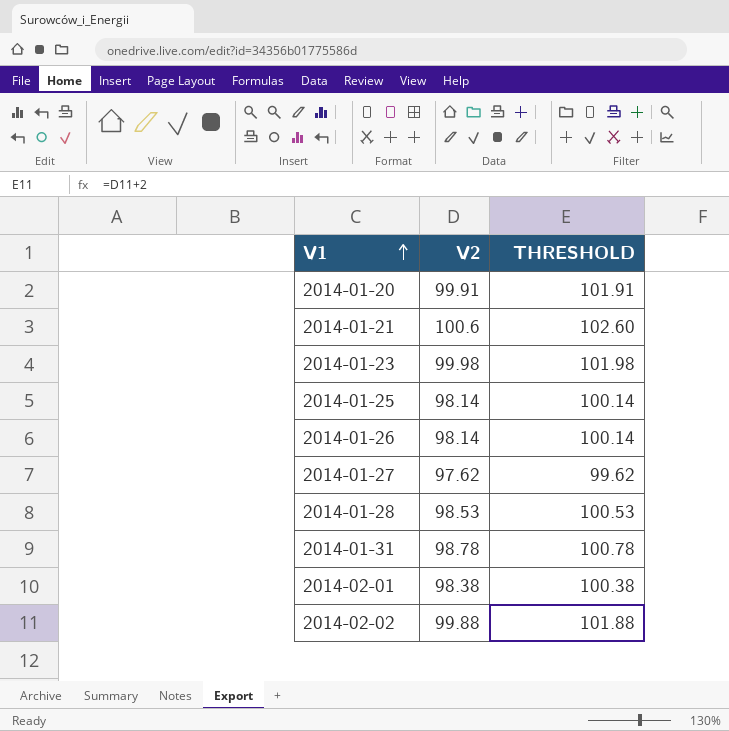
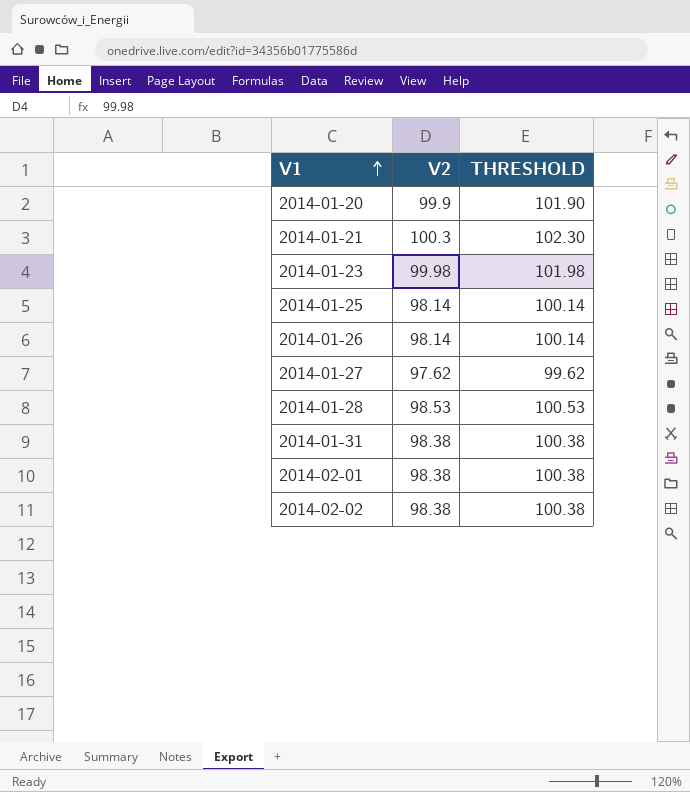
2014-01-20 | V2: 99.91 -> 99.9
2014-01-20 | THRESHOLD: 101.91 -> 101.90
2014-01-21 | V2: 100.6 -> 100.3
2014-01-21 | THRESHOLD: 102.60 -> 102.30
2014-01-31 | V2: 98.78 -> 98.38
2014-01-31 | THRESHOLD: 100.78 -> 100.38
2014-02-02 | V2: 99.88 -> 98.38
2014-02-02 | THRESHOLD: 101.88 -> 100.38

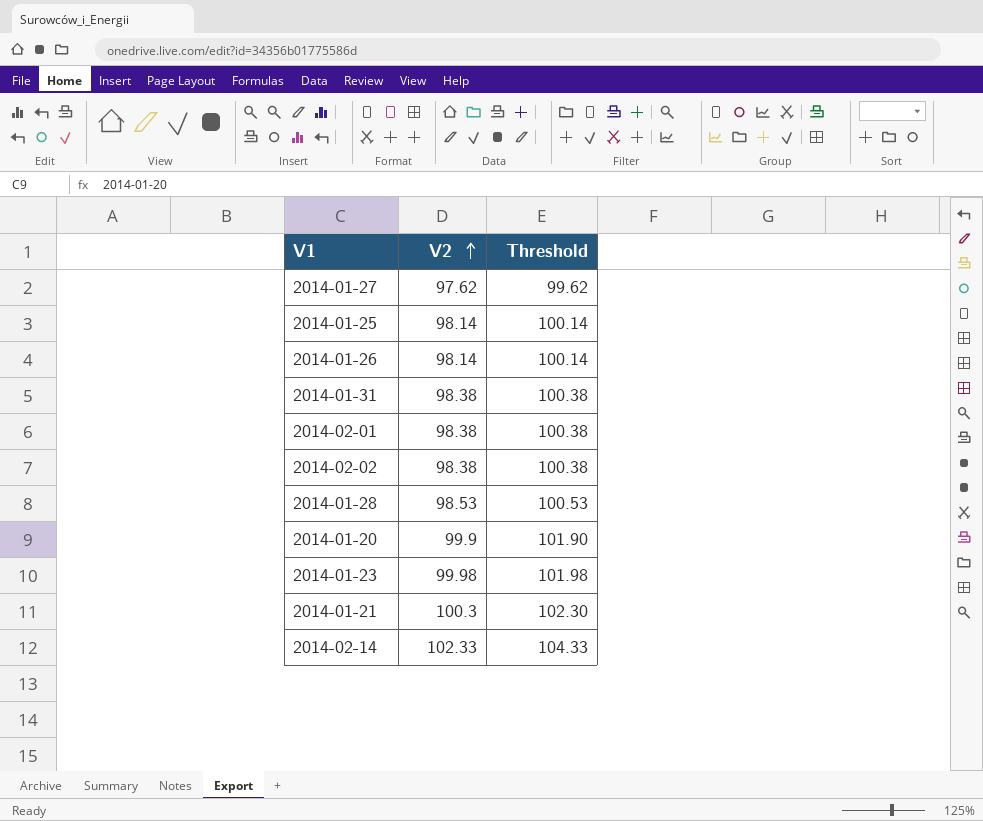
row order: V1 ascending -> V2 ascending
column name: THRESHOLD -> Threshold
row 2014-02-14: none -> 102.33 | 104.33

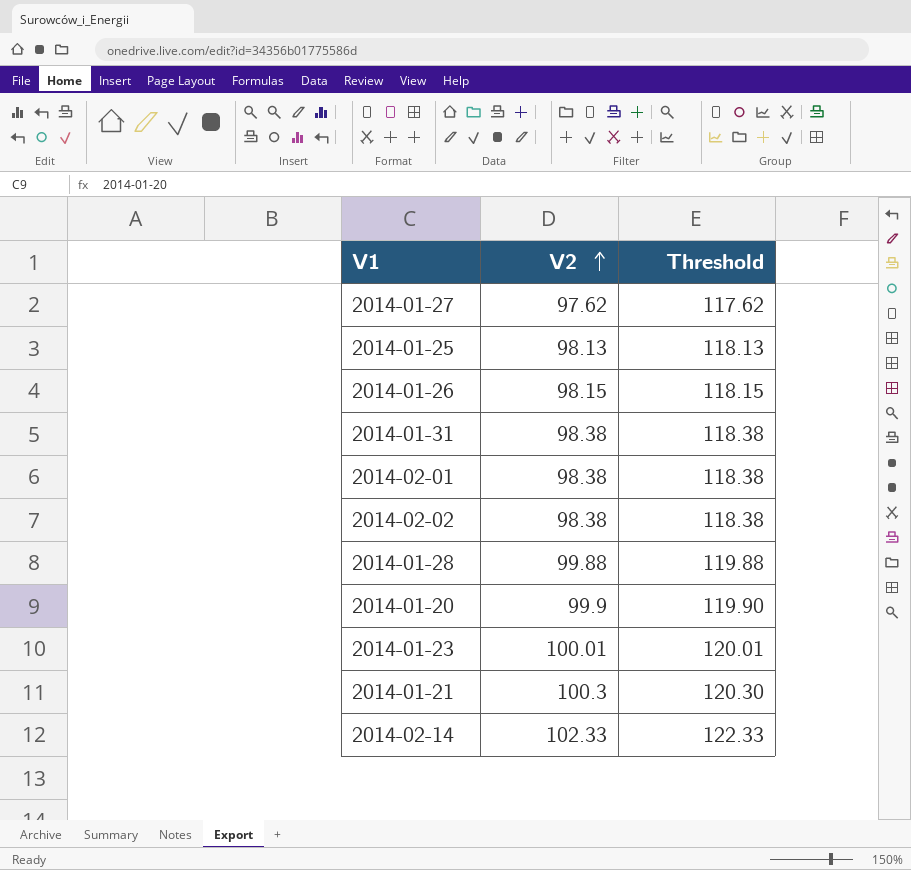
column Threshold | formula: [V2] + 2 -> [V2] + 20
2014-01-25 | V2: 98.14 -> 98.13
2014-01-26 | V2: 98.14 -> 98.15
2014-01-28 | V2: 98.53 -> 99.88
2014-01-23 | V2: 99.98 -> 100.01

